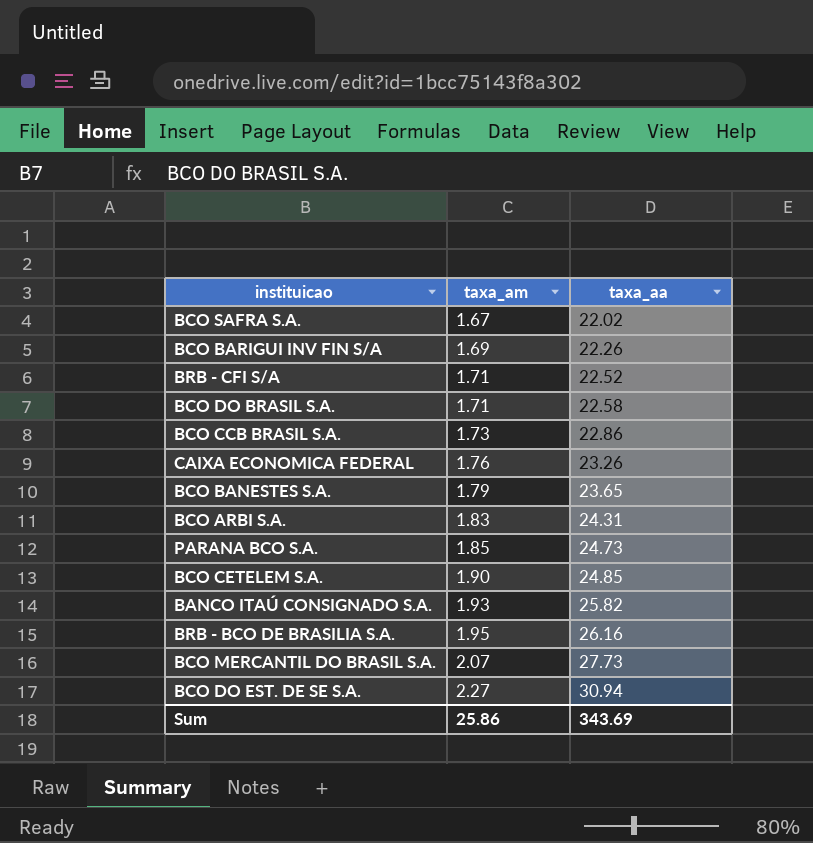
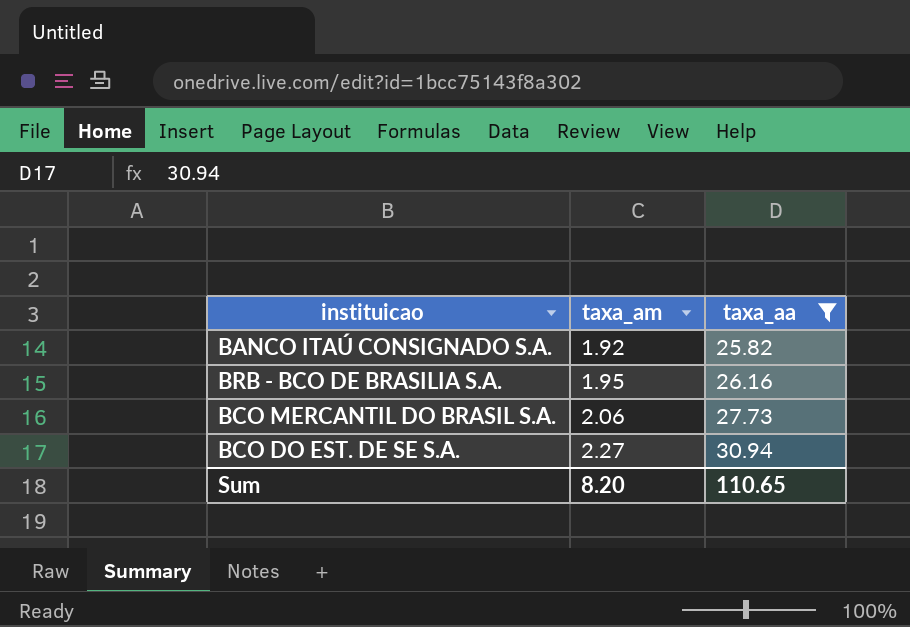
filter: none -> taxa_aa >= 25.82
BANCO ITAÚ CONSIGNADO S.A. | taxa_am: 1.93 -> 1.92
BCO MERCANTIL DO BRASIL S.A. | taxa_am: 2.07 -> 2.06
Sum | taxa_am: 25.86 -> 8.20
Sum | taxa_aa: 343.69 -> 110.65

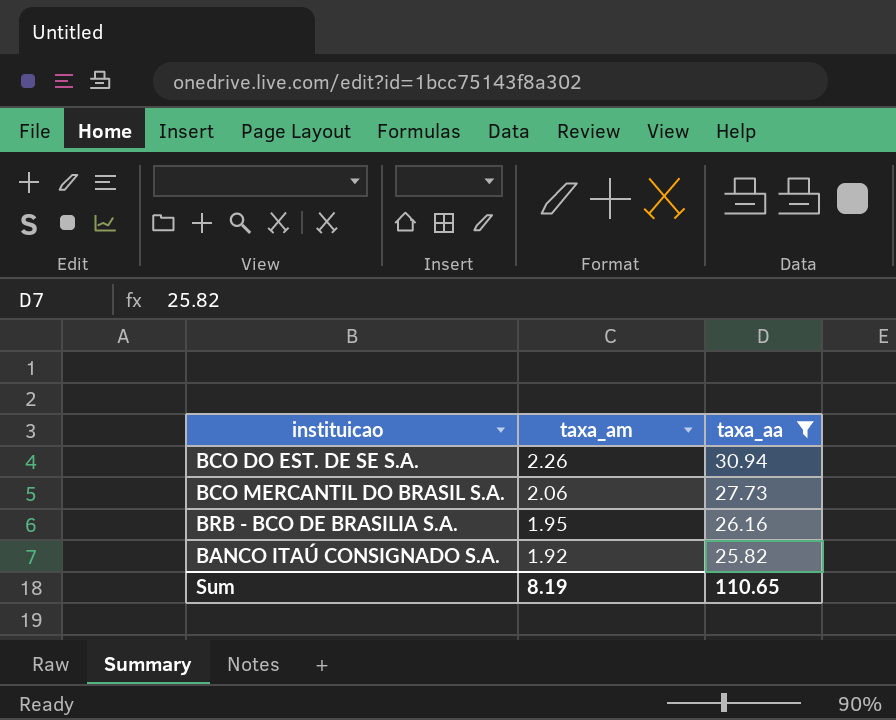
row order: taxa_am ascending -> taxa_am descending
BCO DO EST. DE SE S.A. | taxa_am: 2.27 -> 2.26
Sum | taxa_am: 8.20 -> 8.19

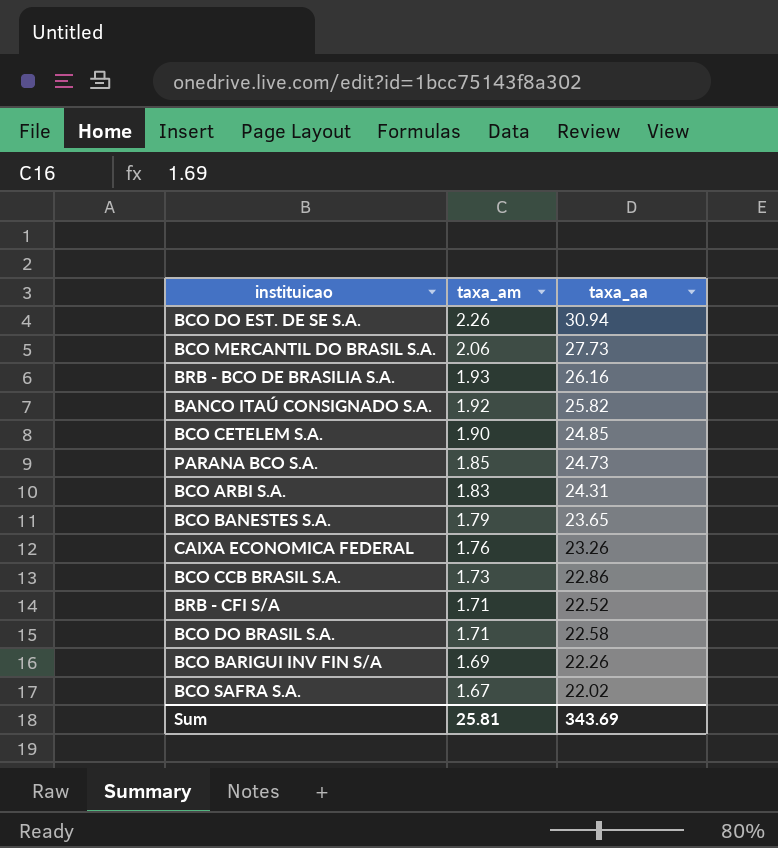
filter: taxa_aa >= 25.82 -> none
BRB - BCO DE BRASILIA S.A. | taxa_am: 1.95 -> 1.93
Sum | taxa_am: 8.19 -> 25.81
Sum | taxa_aa: 110.65 -> 343.69

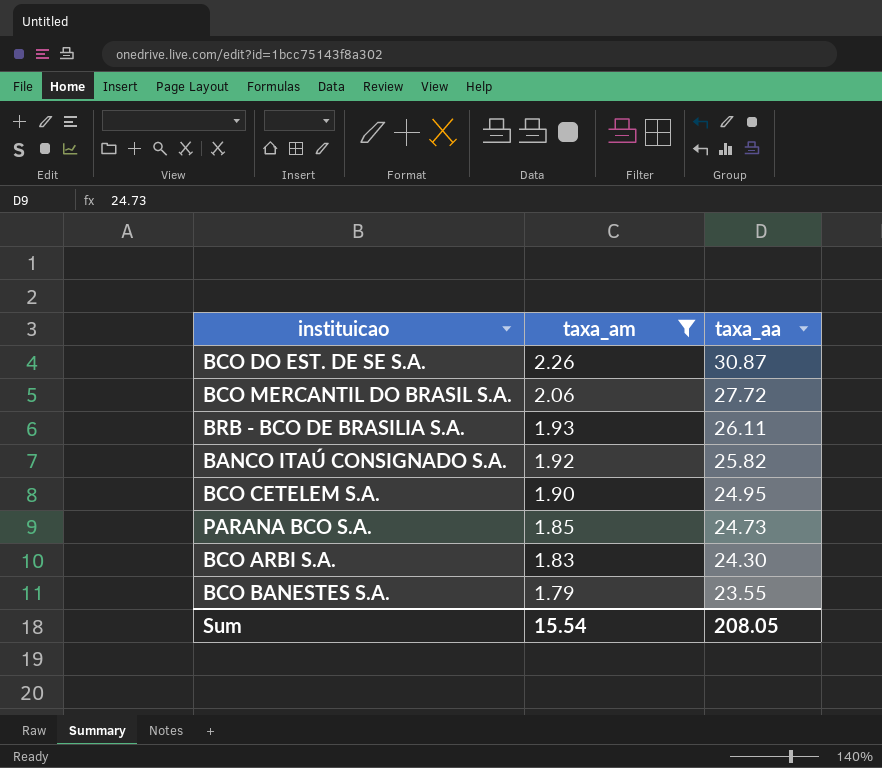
filter: none -> taxa_am >= 1.79
BCO DO EST. DE SE S.A. | taxa_aa: 30.94 -> 30.87
BCO MERCANTIL DO BRASIL S.A. | taxa_aa: 27.73 -> 27.72
BRB - BCO DE BRASILIA S.A. | taxa_aa: 26.16 -> 26.11
BCO CETELEM S.A. | taxa_aa: 24.85 -> 24.95
BCO ARBI S.A. | taxa_aa: 24.31 -> 24.30
BCO BANESTES S.A. | taxa_aa: 23.65 -> 23.55
Sum | taxa_am: 25.81 -> 15.54
Sum | taxa_aa: 343.69 -> 208.05

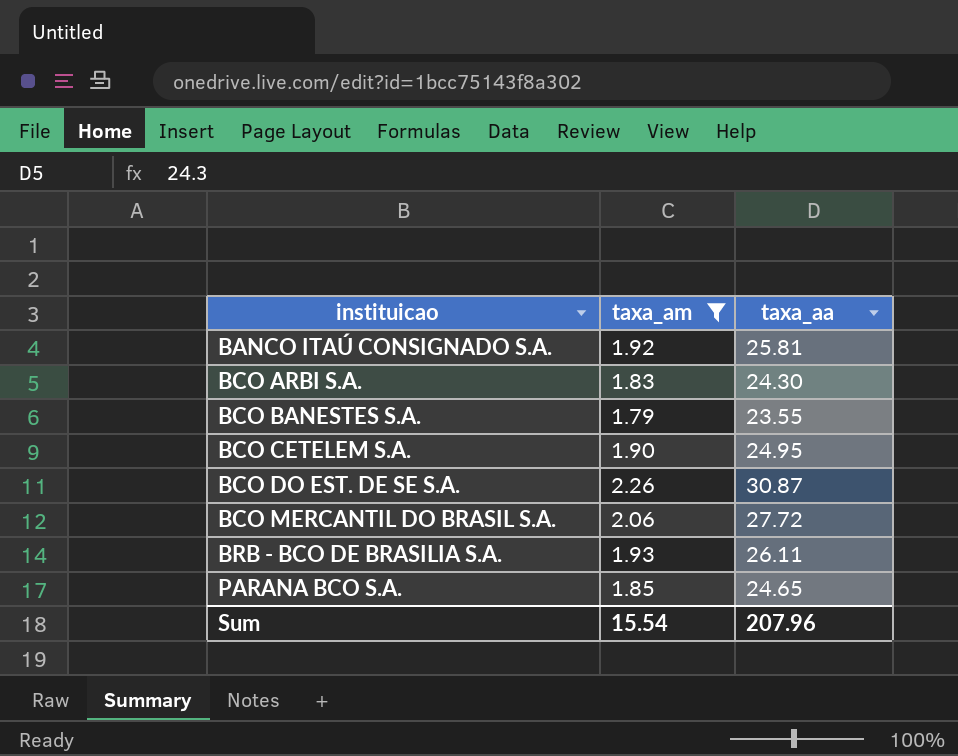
row order: taxa_am descending -> instituicao ascending
BANCO ITAÚ CONSIGNADO S.A. | taxa_aa: 25.82 -> 25.81
PARANA BCO S.A. | taxa_aa: 24.73 -> 24.65
Sum | taxa_aa: 208.05 -> 207.96

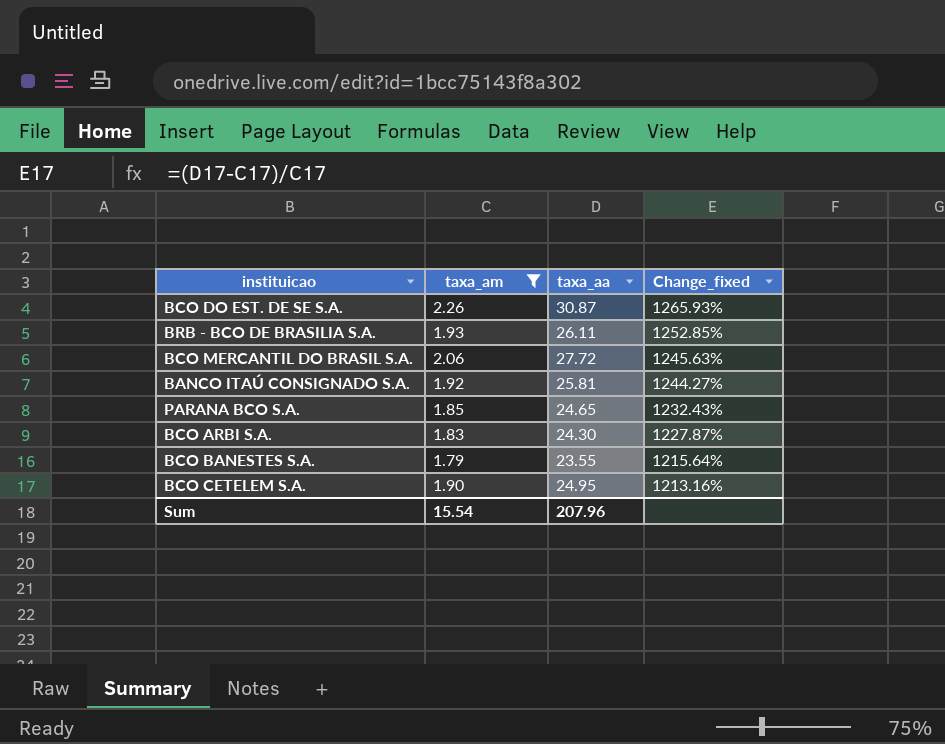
row order: instituicao ascending -> Change_fixed descending
column Change_fixed | formula: none -> ([taxa_aa] - [taxa_am]) / [taxa_am]

